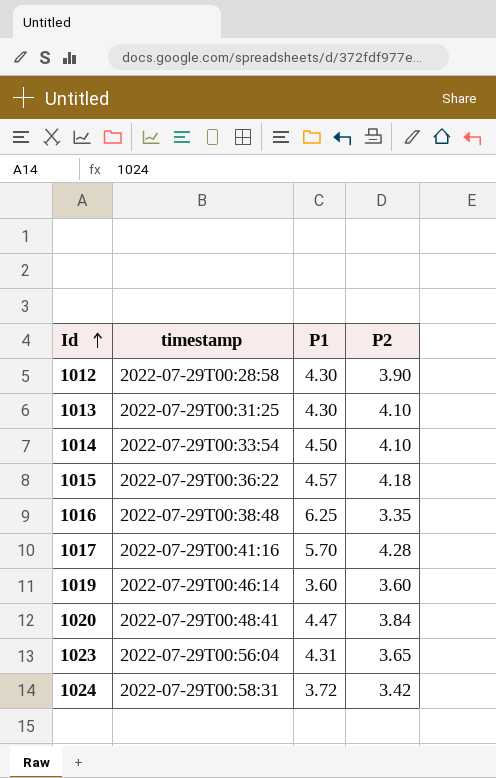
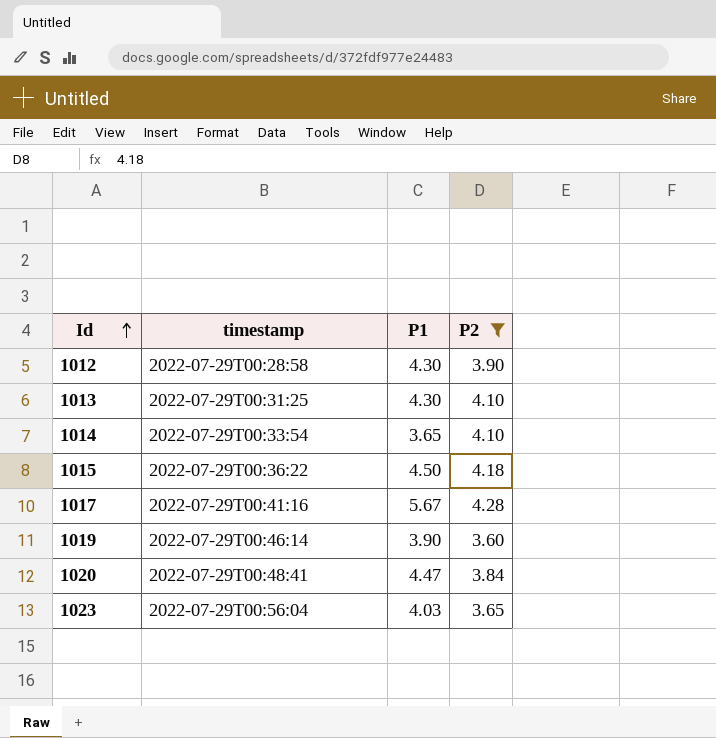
filter: none -> P2 >= 3.60
1014 | P1: 4.50 -> 3.65
1015 | P1: 4.57 -> 4.50
1017 | P1: 5.70 -> 5.67
1019 | P1: 3.60 -> 3.90
1023 | P1: 4.31 -> 4.03

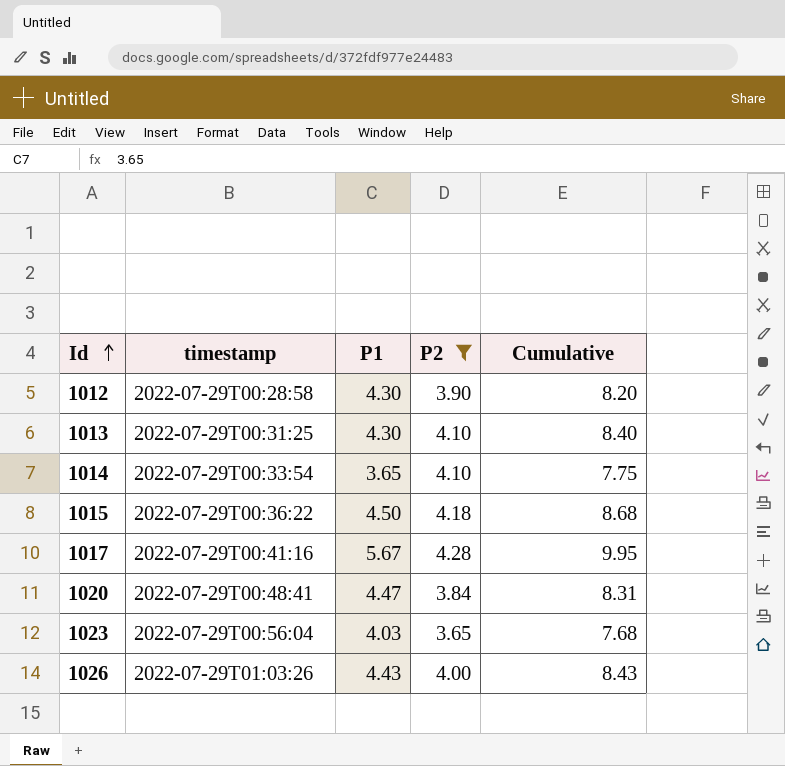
column Cumulative | formula: none -> [P1] + [P2]
row 1019: 2022-07-29T00:46:14 | 3.90 | 3.60 -> none
row 1026: none -> 2022-07-29T01:03:26 | 4.43 | 4.00 | 8.43

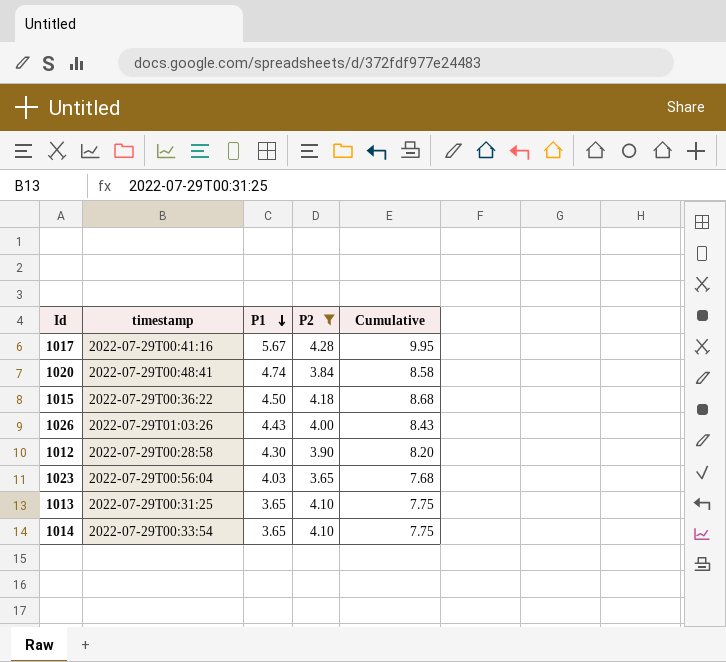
row order: Id ascending -> P1 descending
1020 | P1: 4.47 -> 4.74
1020 | Cumulative: 8.31 -> 8.58
1013 | P1: 4.30 -> 3.65
1013 | Cumulative: 8.40 -> 7.75

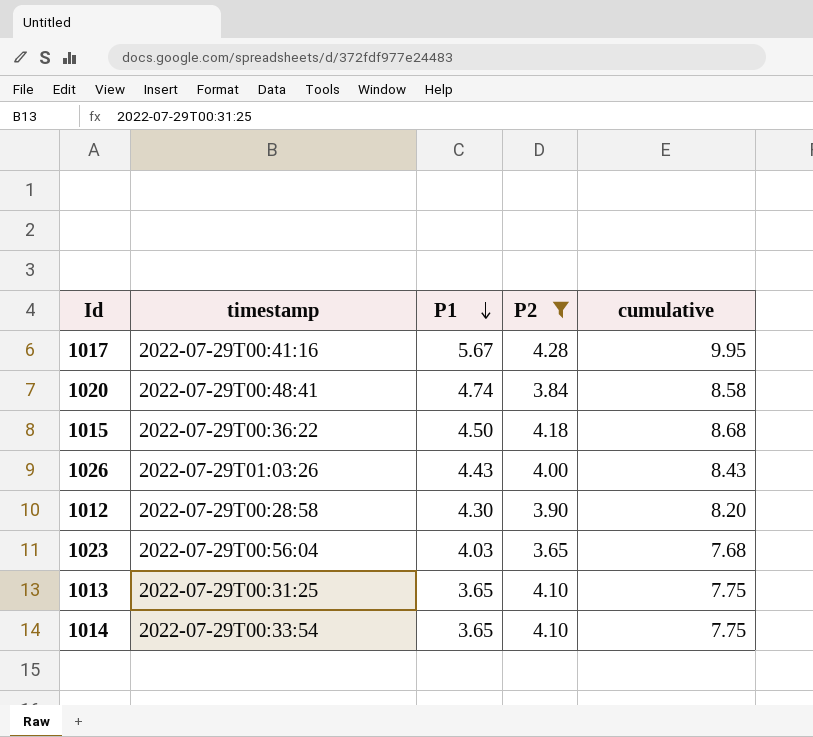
column name: Cumulative -> cumulative

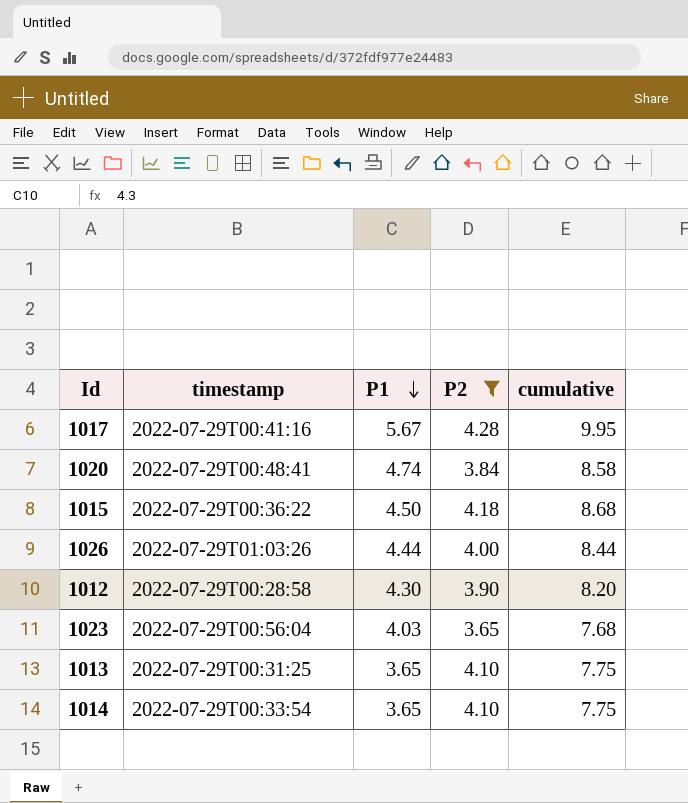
1026 | P1: 4.43 -> 4.44
1026 | cumulative: 8.43 -> 8.44

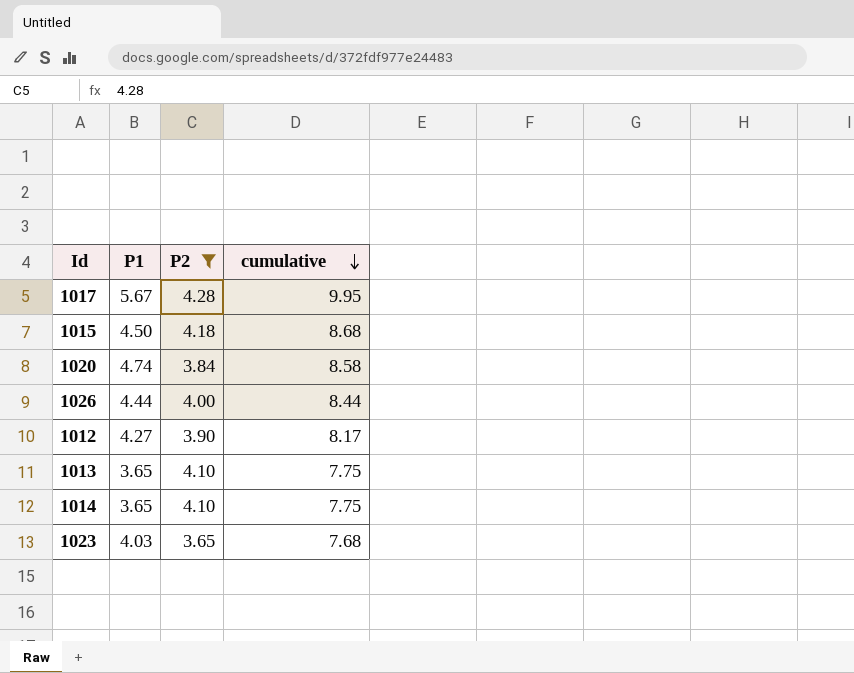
row order: P1 descending -> cumulative descending
column timestamp | position: 2 -> none
1012 | P1: 4.30 -> 4.27
1012 | cumulative: 8.20 -> 8.17

